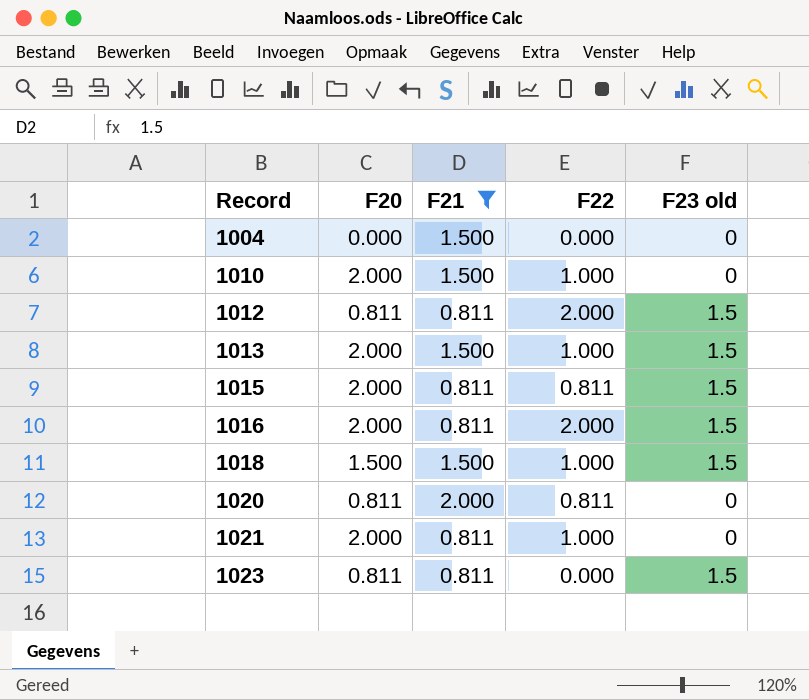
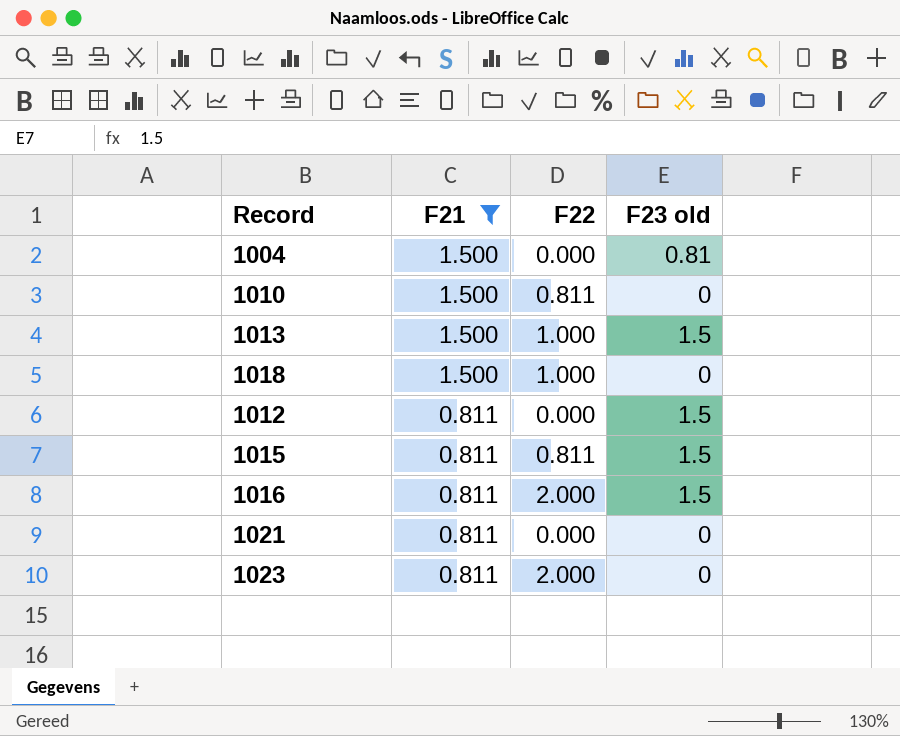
row order: Record ascending -> F21 descending
column F20 | position: 2 -> none
row 1020: 0.811 | 2.000 | 0.811 | 0 -> none
1004 | F23 old: 0 -> 0.81
1010 | F22: 1.000 -> 0.811
1018 | F23 old: 1.5 -> 0
1012 | F22: 2.000 -> 0.000
1021 | F22: 1.000 -> 0.000
1023 | F22: 0.000 -> 2.000
1023 | F23 old: 1.5 -> 0

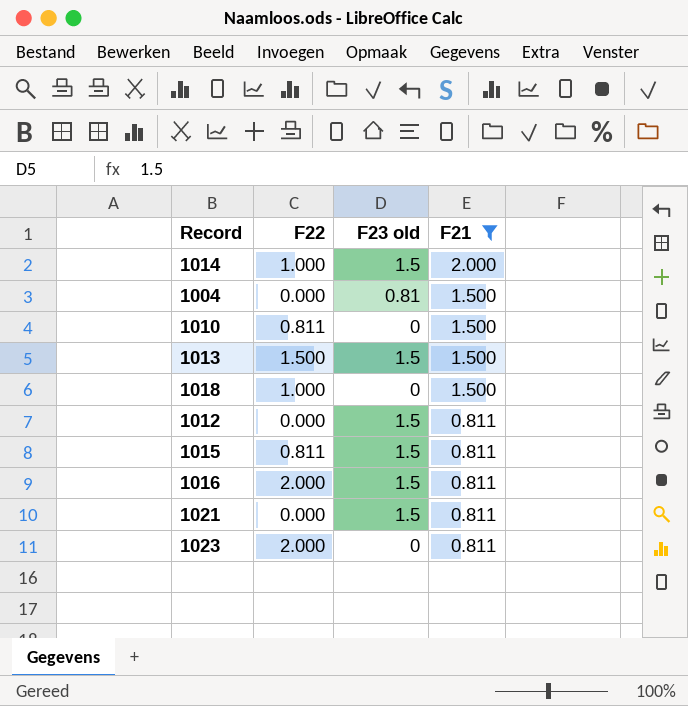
column F21 | position: 2 -> 4
row 1014: none -> 1.000 | 1.5 | 2.000
1013 | F22: 1.000 -> 1.500
1021 | F23 old: 0 -> 1.5

